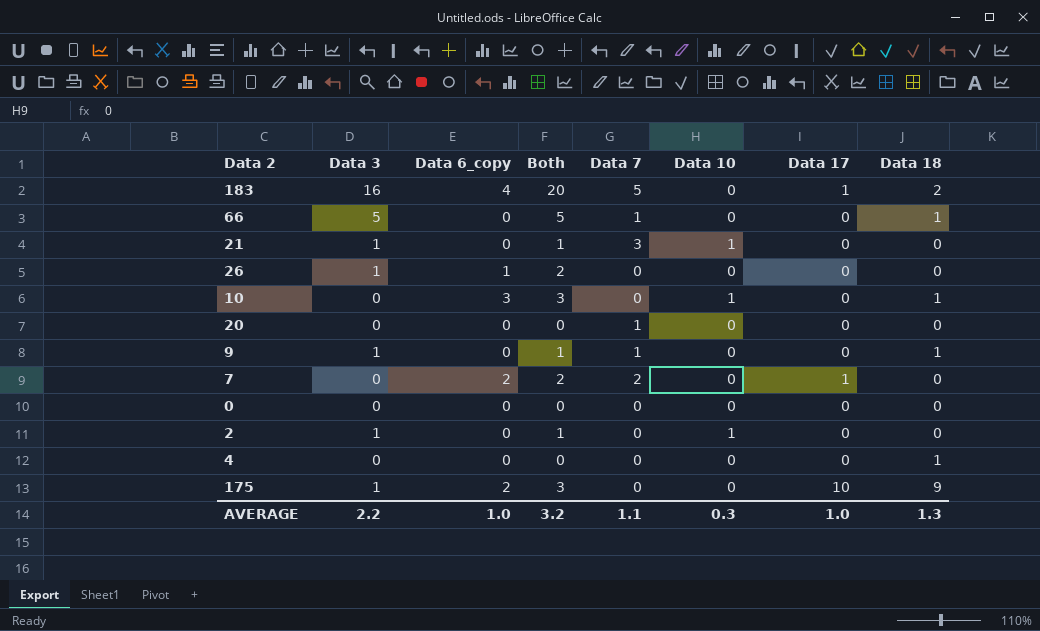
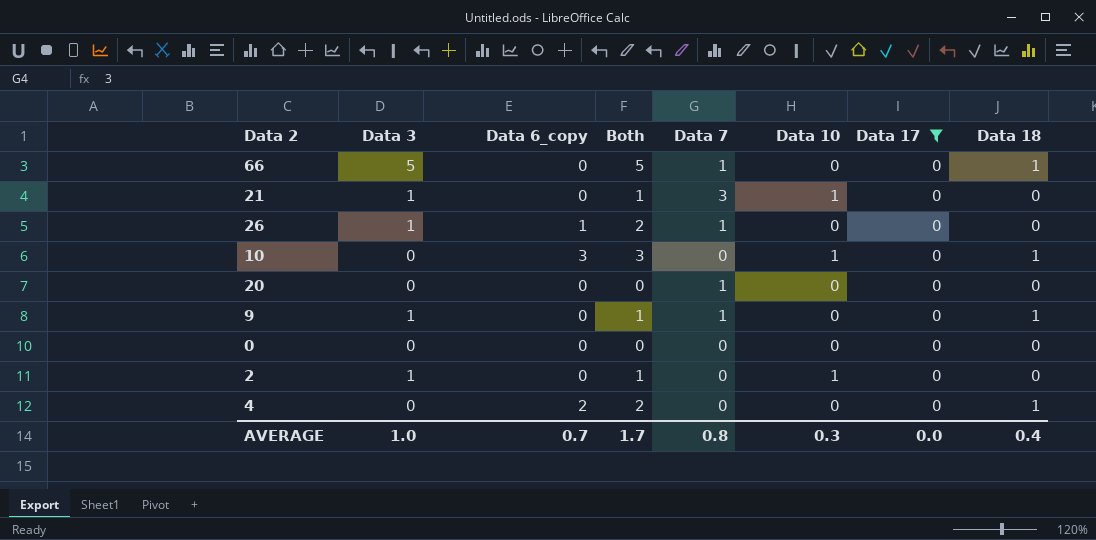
filter: none -> Data 17 = 0
26 | Data 7: 0 -> 1
4 | Data 6_copy: 0 -> 2
4 | Both: 0 -> 2
AVERAGE | Data 3: 2.2 -> 1.0
AVERAGE | Data 6_copy: 1.0 -> 0.7
AVERAGE | Both: 3.2 -> 1.7
AVERAGE | Data 7: 1.1 -> 0.8
AVERAGE | Data 17: 1.0 -> 0.0
AVERAGE | Data 18: 1.3 -> 0.4

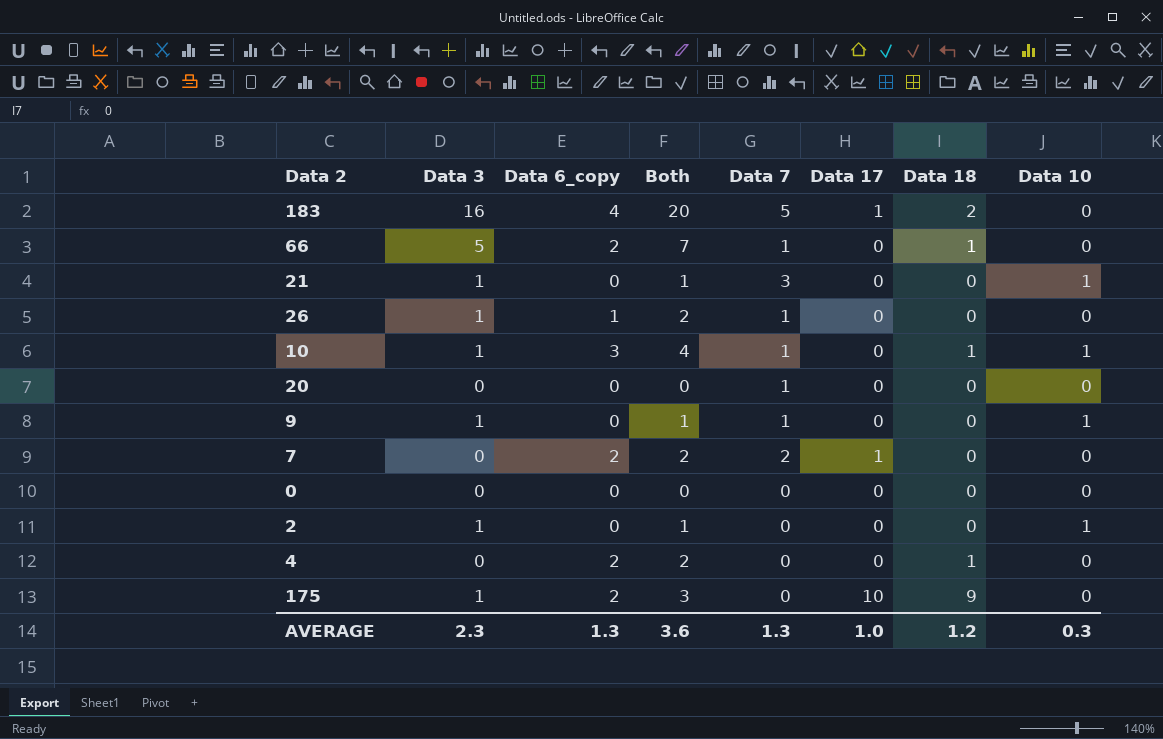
filter: Data 17 = 0 -> none
column Data 10 | position: 6 -> 8
66 | Data 6_copy: 0 -> 2
66 | Both: 5 -> 7
10 | Data 3: 0 -> 1
10 | Both: 3 -> 4
10 | Data 7: 0 -> 1
9 | Data 18: 1 -> 0
9 | Data 10: 0 -> 1
AVERAGE | Data 3: 1.0 -> 2.3
AVERAGE | Data 6_copy: 0.7 -> 1.3
AVERAGE | Both: 1.7 -> 3.6
AVERAGE | Data 7: 0.8 -> 1.3
AVERAGE | Data 17: 0.0 -> 1.0
AVERAGE | Data 18: 0.4 -> 1.2

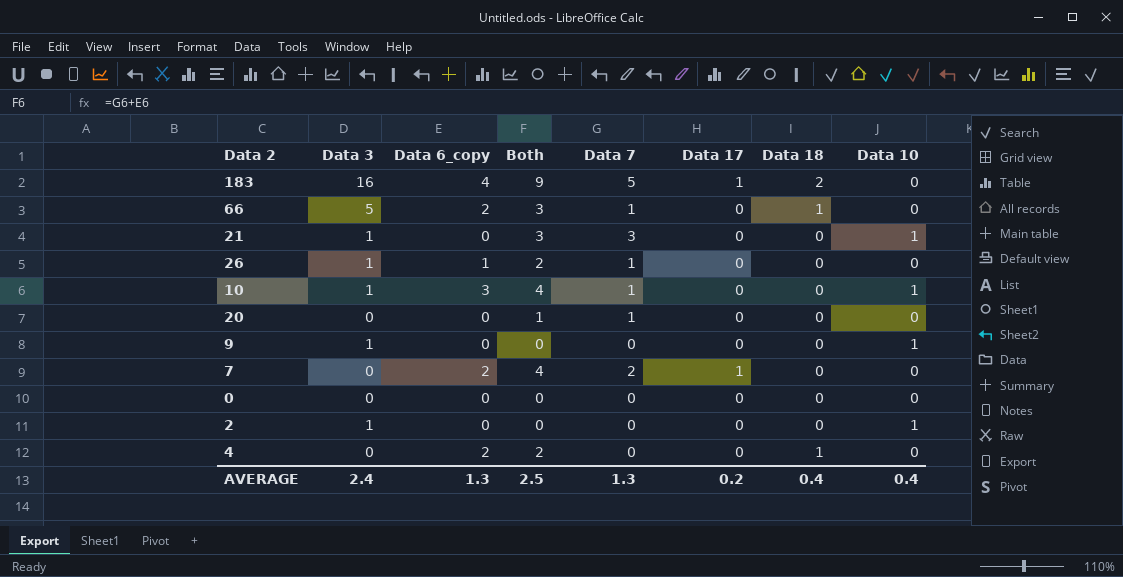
column Both | formula: [Data 3] + [Data 6_copy] -> [Data 6_copy] + [Data 7]
row 175: 1 | 2 | 3 | 0 | 10 | 9 | 0 -> none
10 | Data 18: 1 -> 0
9 | Data 7: 1 -> 0
AVERAGE | Data 3: 2.3 -> 2.4
AVERAGE | Both: 3.6 -> 2.5
AVERAGE | Data 17: 1.0 -> 0.2
AVERAGE | Data 18: 1.2 -> 0.4
AVERAGE | Data 10: 0.3 -> 0.4

